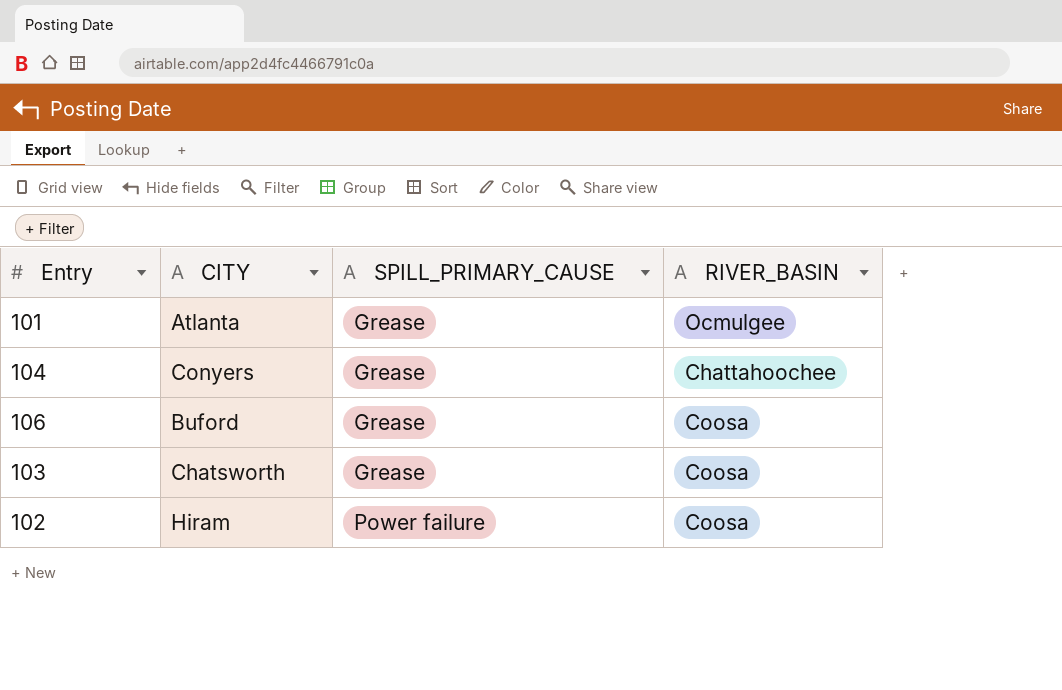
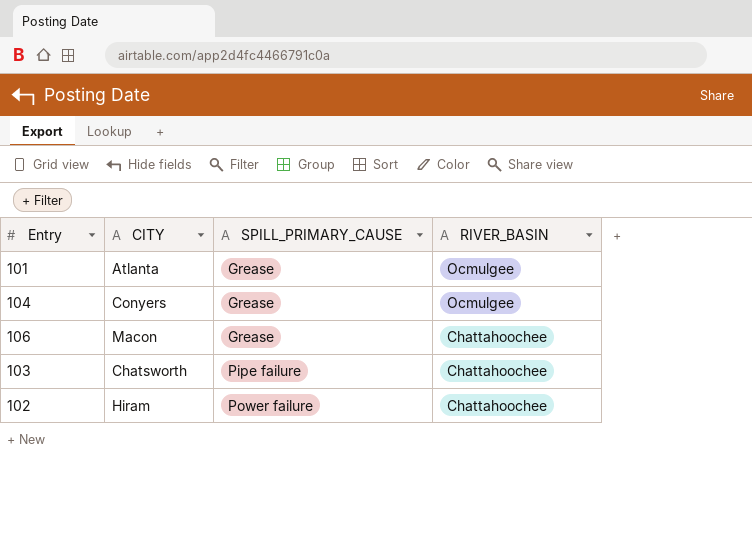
104 | RIVER_BASIN: Chattahoochee -> Ocmulgee
106 | CITY: Buford -> Macon
106 | RIVER_BASIN: Coosa -> Chattahoochee
103 | SPILL_PRIMARY_CAUSE: Grease -> Pipe failure
103 | RIVER_BASIN: Coosa -> Chattahoochee
102 | RIVER_BASIN: Coosa -> Chattahoochee

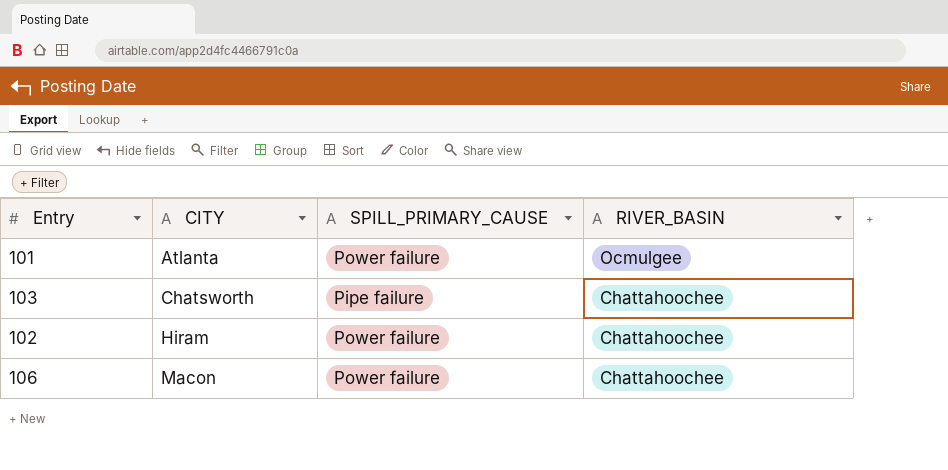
row order: SPILL_PRIMARY_CAUSE ascending -> CITY ascending
row 104: Conyers | Grease | Ocmulgee -> none
101 | SPILL_PRIMARY_CAUSE: Grease -> Power failure
106 | SPILL_PRIMARY_CAUSE: Grease -> Power failure

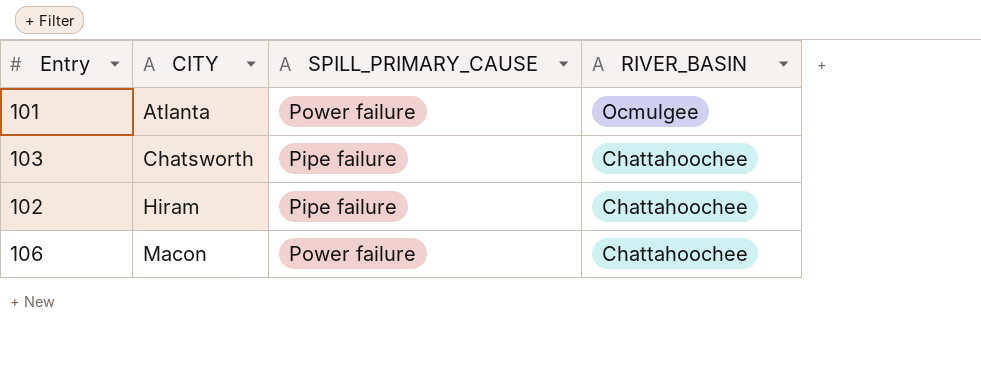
102 | SPILL_PRIMARY_CAUSE: Power failure -> Pipe failure

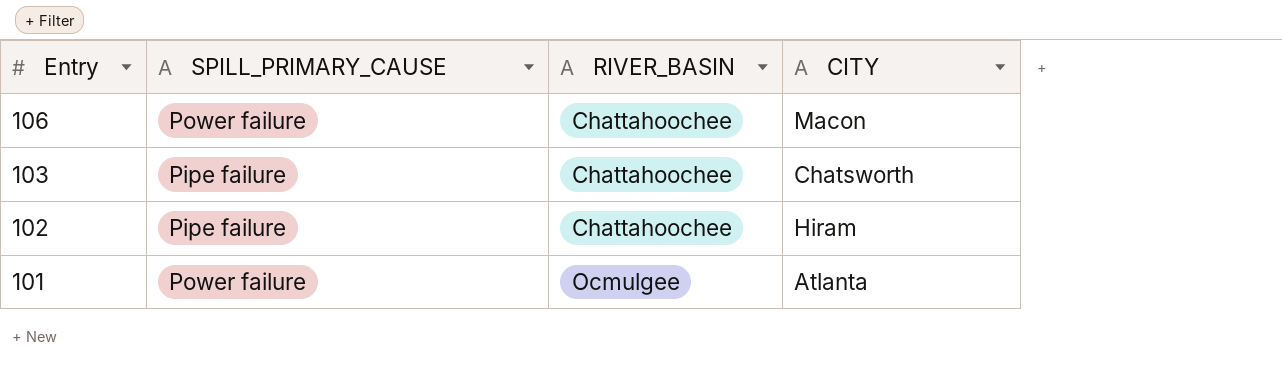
row order: CITY ascending -> Entry descending
column CITY | position: 2 -> 4

